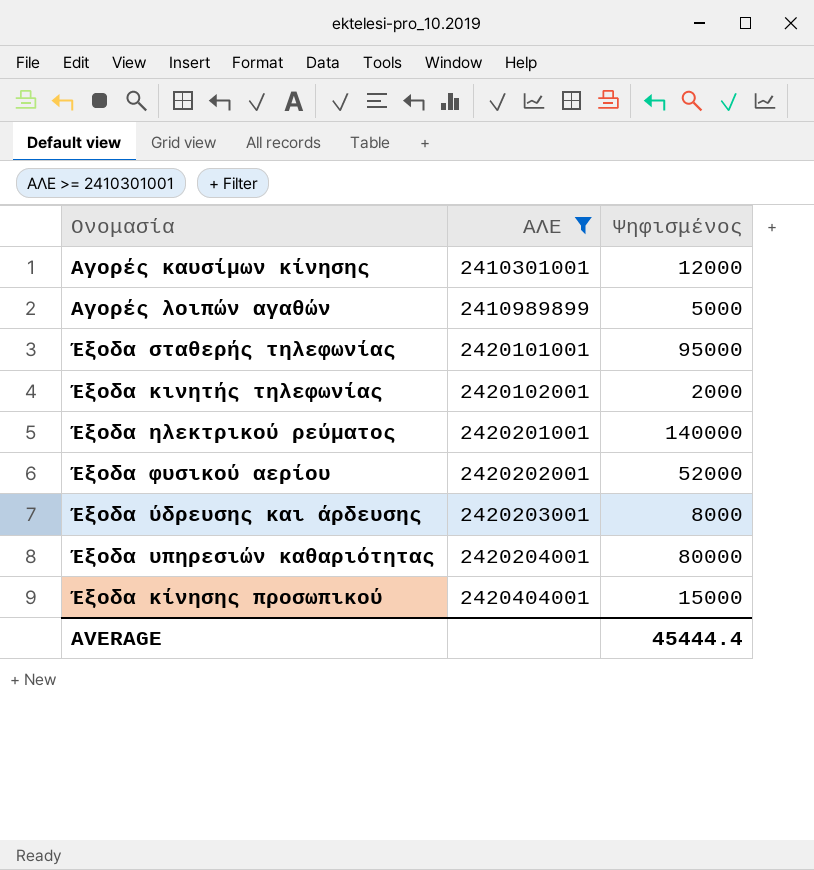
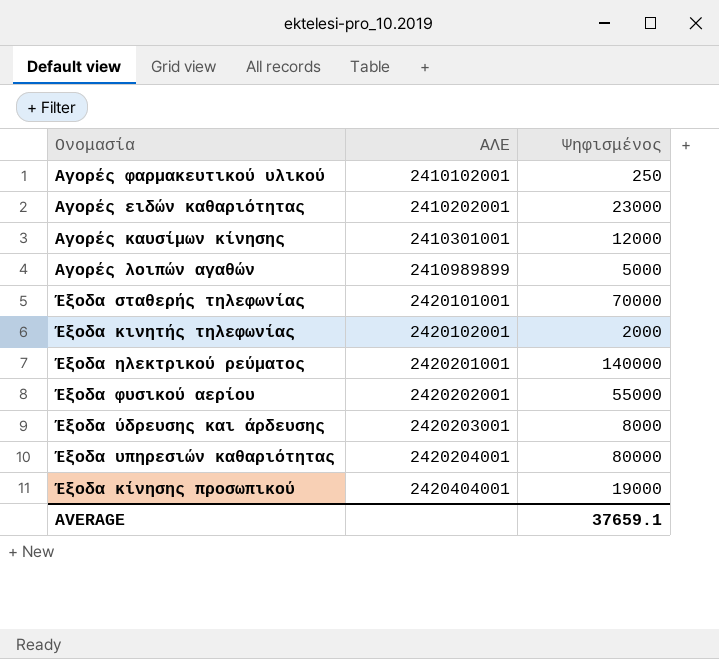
filter: ΑΛΕ >= 2410301001 -> none
Έξοδα σταθερής τηλεφωνίας | Ψηφισμένος: 95000 -> 70000
Έξοδα φυσικού αερίου | Ψηφισμένος: 52000 -> 55000
Έξοδα κίνησης προσωπικού | Ψηφισμένος: 15000 -> 19000
AVERAGE | Ψηφισμένος: 45444.4 -> 37659.1

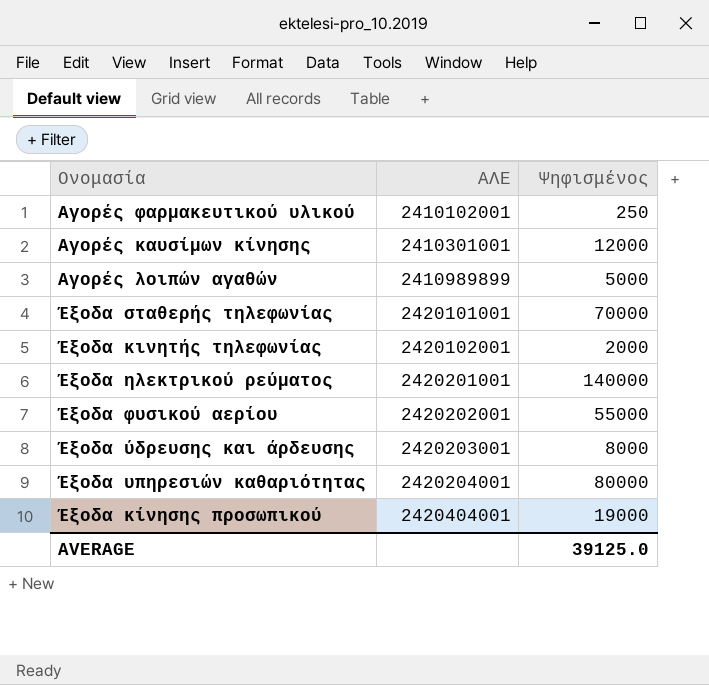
row Αγορές ειδών καθαριότητας: 2410202001 | 23000 -> none
AVERAGE | Ψηφισμένος: 37659.1 -> 39125.0

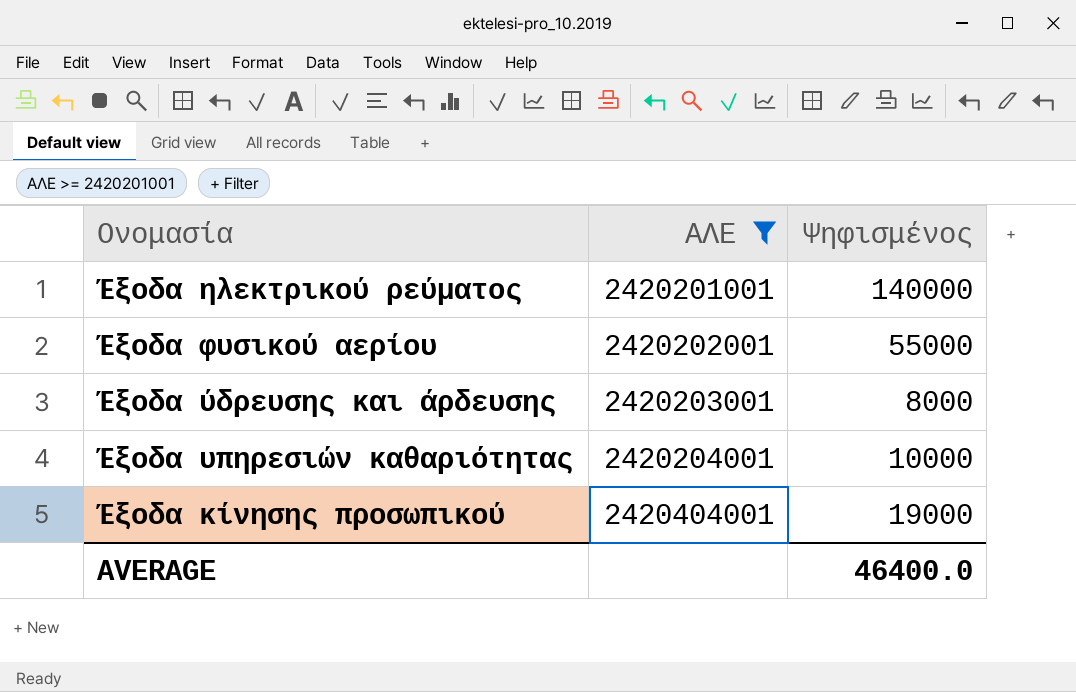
filter: none -> ΑΛΕ >= 2420201001
Έξοδα υπηρεσιών καθαριότητας | Ψηφισμένος: 80000 -> 10000
AVERAGE | Ψηφισμένος: 39125.0 -> 46400.0

